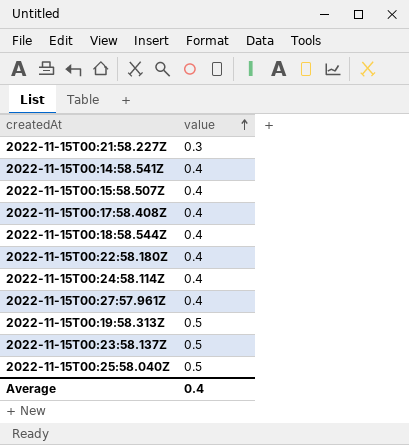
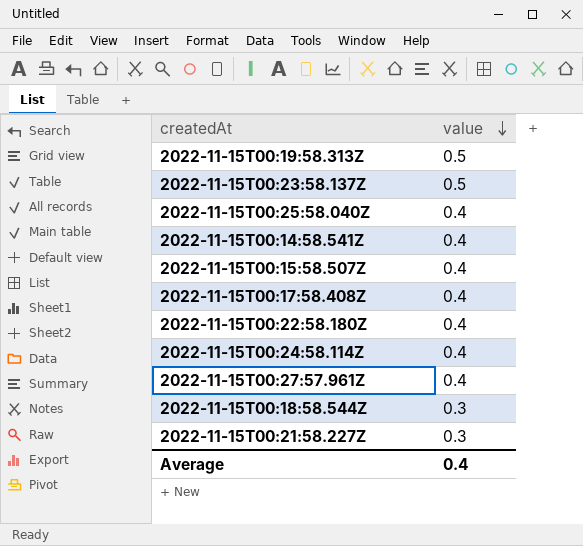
row order: value ascending -> value descending
2022-11-15T00:25:58.040Z | value: 0.5 -> 0.4
2022-11-15T00:18:58.544Z | value: 0.4 -> 0.3

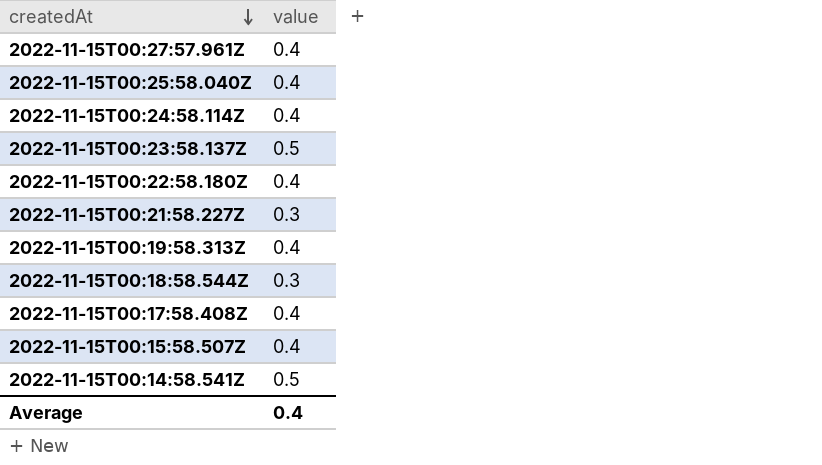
row order: value descending -> createdAt descending
2022-11-15T00:19:58.313Z | value: 0.5 -> 0.4
2022-11-15T00:14:58.541Z | value: 0.4 -> 0.5

